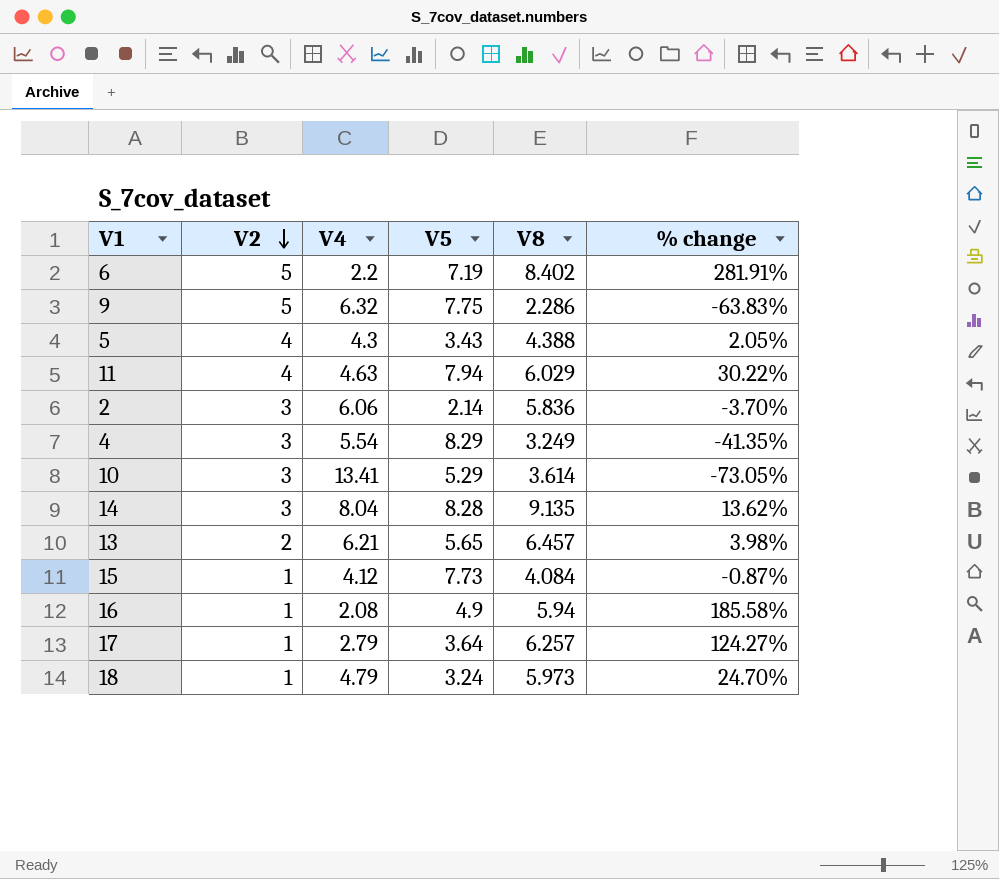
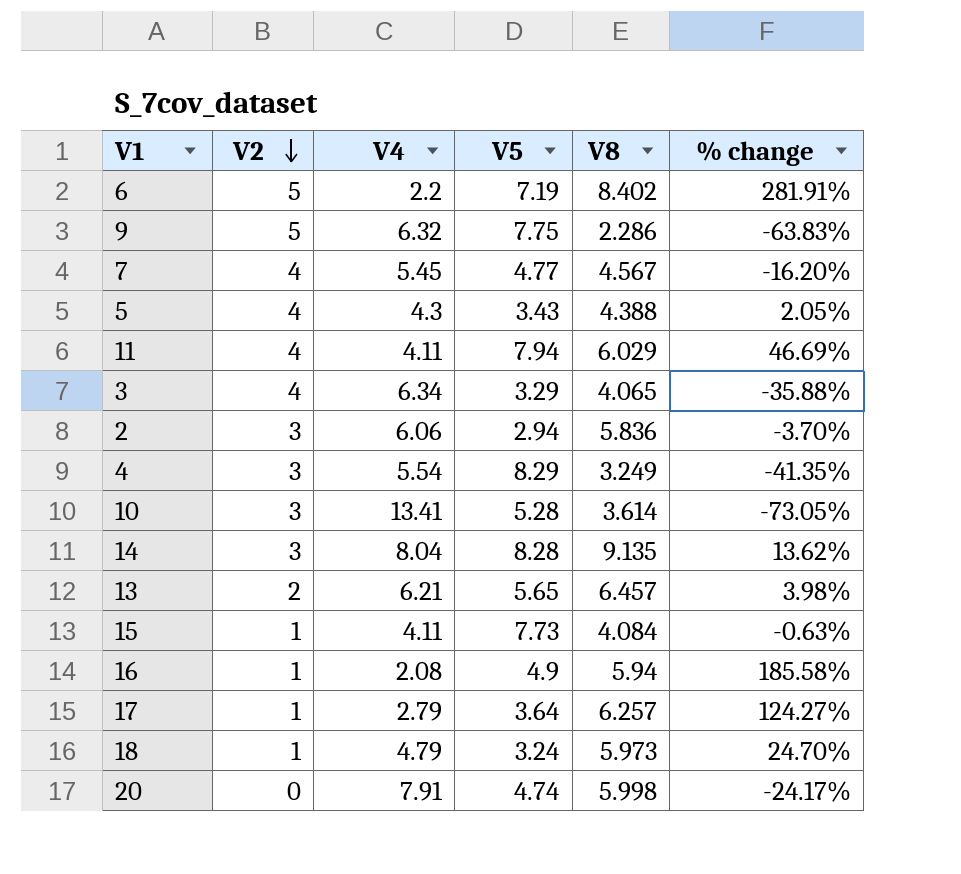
row 7: none -> 4 | 5.45 | 4.77 | 4.567 | -16.20%
11 | V4: 4.63 -> 4.11
11 | % change: 30.22% -> 46.69%
row 3: none -> 4 | 6.34 | 3.29 | 4.065 | -35.88%
2 | V5: 2.14 -> 2.94
10 | V5: 5.29 -> 5.28
15 | V4: 4.12 -> 4.11
15 | % change: -0.87% -> -0.63%
row 20: none -> 0 | 7.91 | 4.74 | 5.998 | -24.17%

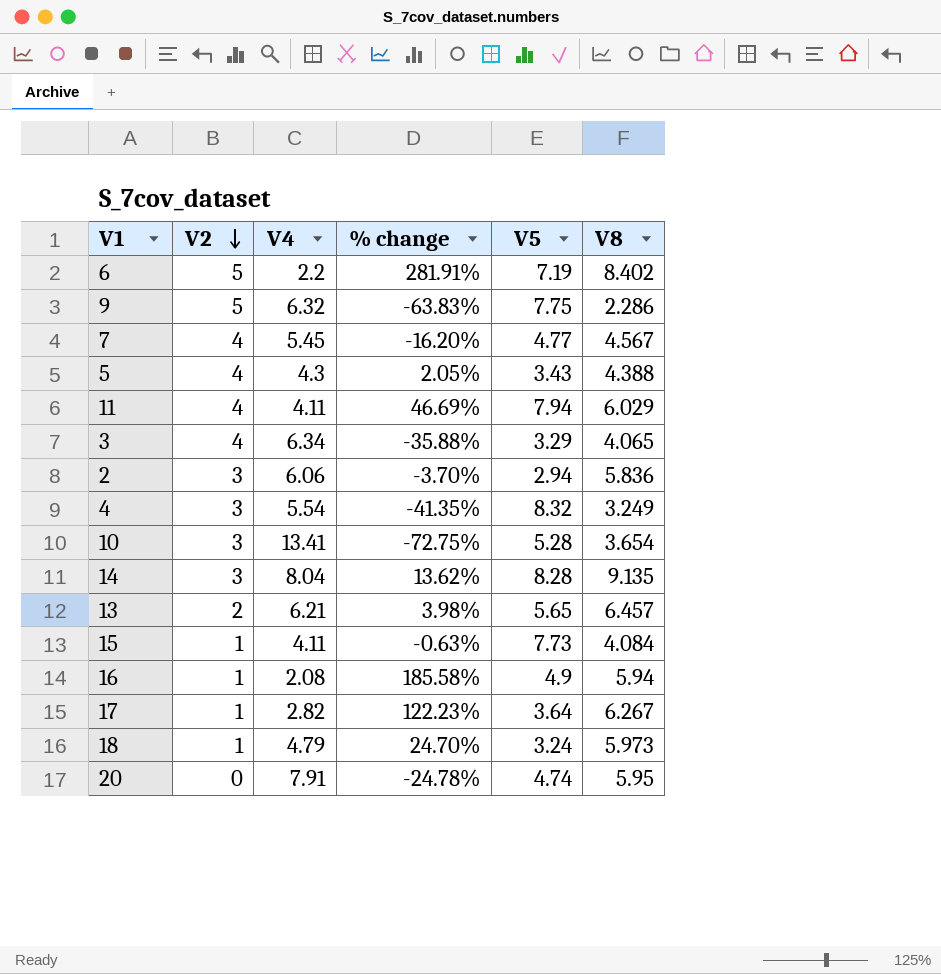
column % change | position: 6 -> 4
4 | V5: 8.29 -> 8.32
10 | % change: -73.05% -> -72.75%
10 | V8: 3.614 -> 3.654
17 | V4: 2.79 -> 2.82
17 | % change: 124.27% -> 122.23%
17 | V8: 6.257 -> 6.267
20 | % change: -24.17% -> -24.78%
20 | V8: 5.998 -> 5.95

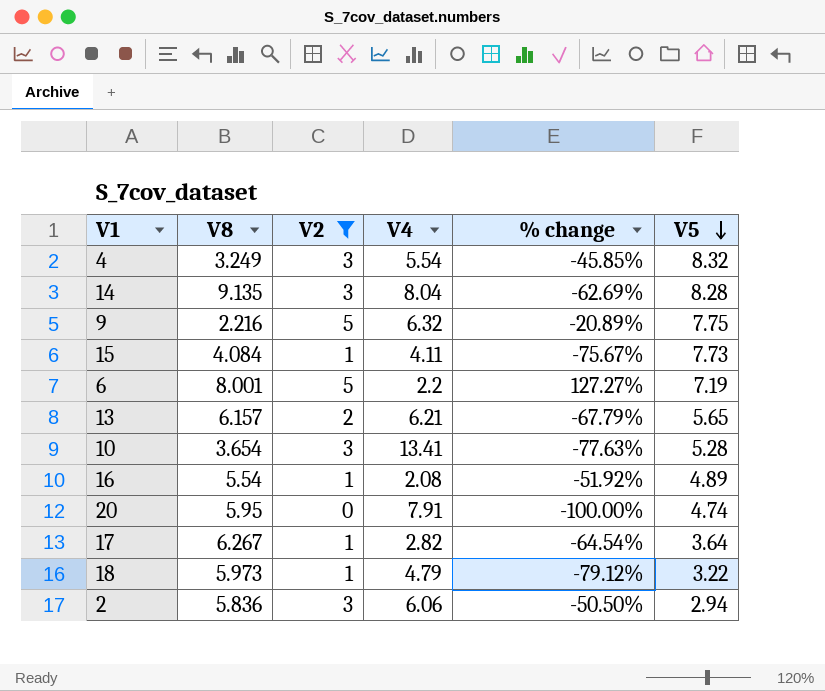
filter: none -> V2 != 4
row order: V2 descending -> V5 descending
column V8 | position: 6 -> 2
column % change | formula: ([V8] - [V4]) / [V4] -> ([V2] - [V4]) / [V4]
9 | V8: 2.286 -> 2.216
6 | V8: 8.402 -> 8.001
13 | V8: 6.457 -> 6.157
16 | V8: 5.94 -> 5.54
16 | V5: 4.9 -> 4.89
18 | V5: 3.24 -> 3.22

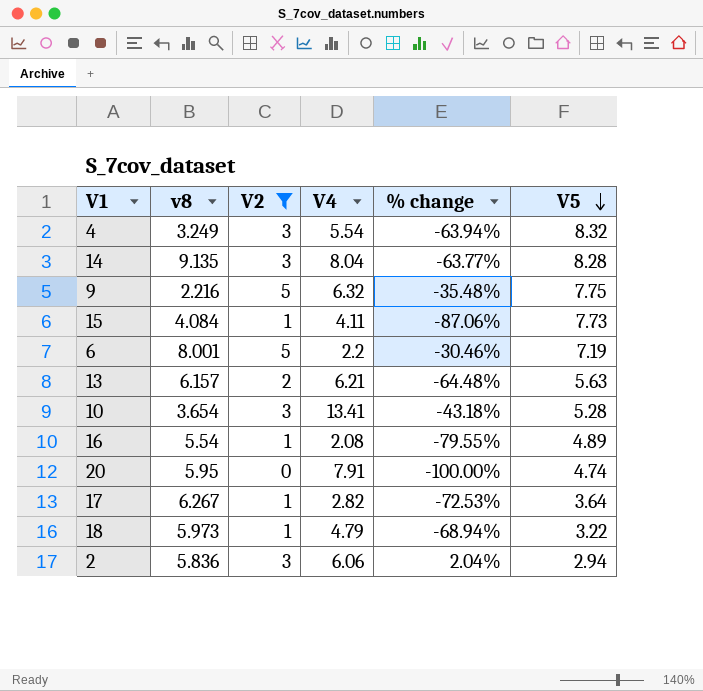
column name: V8 -> v8
column % change | formula: ([V2] - [V4]) / [V4] -> ([V2] - [V5]) / [V5]
13 | V5: 5.65 -> 5.63

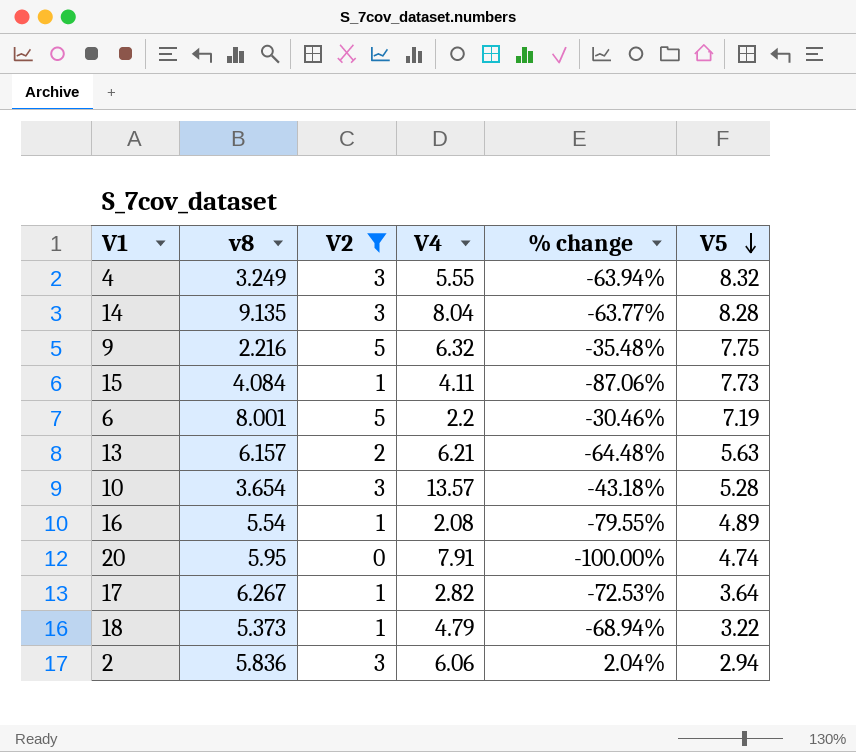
4 | V4: 5.54 -> 5.55
10 | V4: 13.41 -> 13.57
18 | v8: 5.973 -> 5.373

